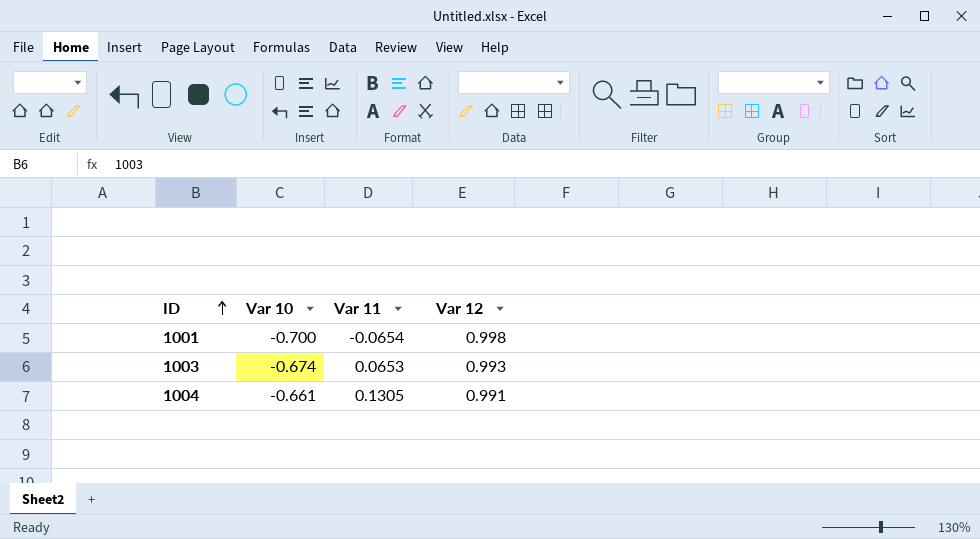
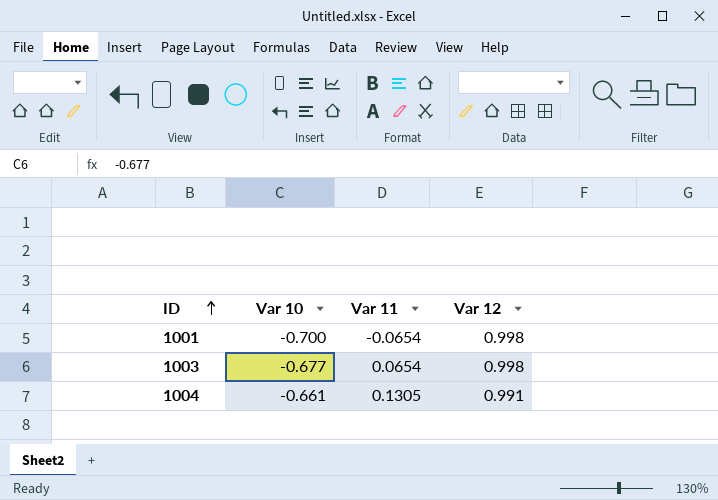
1003 | Var 10: -0.674 -> -0.677
1003 | Var 11: 0.0653 -> 0.0654
1003 | Var 12: 0.993 -> 0.998

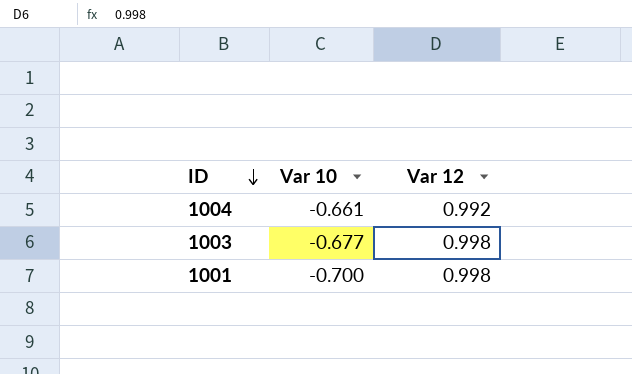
row order: ID ascending -> ID descending
column Var 11 | position: 3 -> none
1004 | Var 12: 0.991 -> 0.992

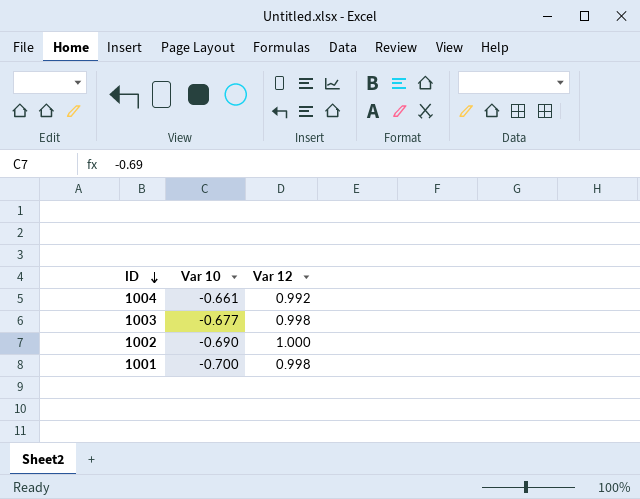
row 1002: none -> -0.690 | 1.000

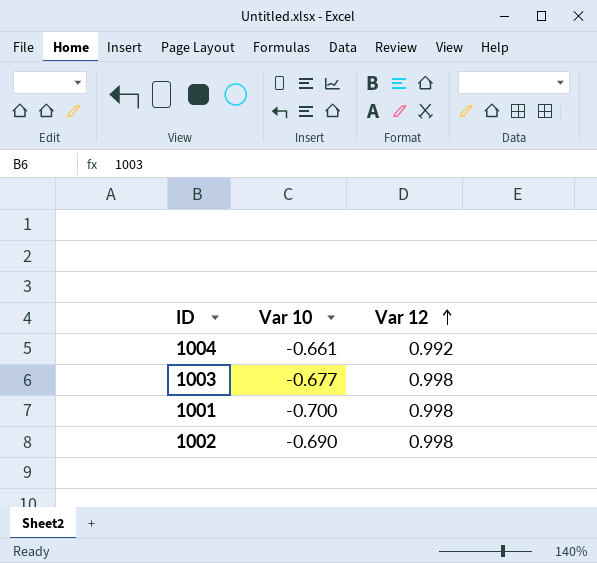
row order: ID descending -> Var 12 ascending
1002 | Var 12: 1.000 -> 0.998

